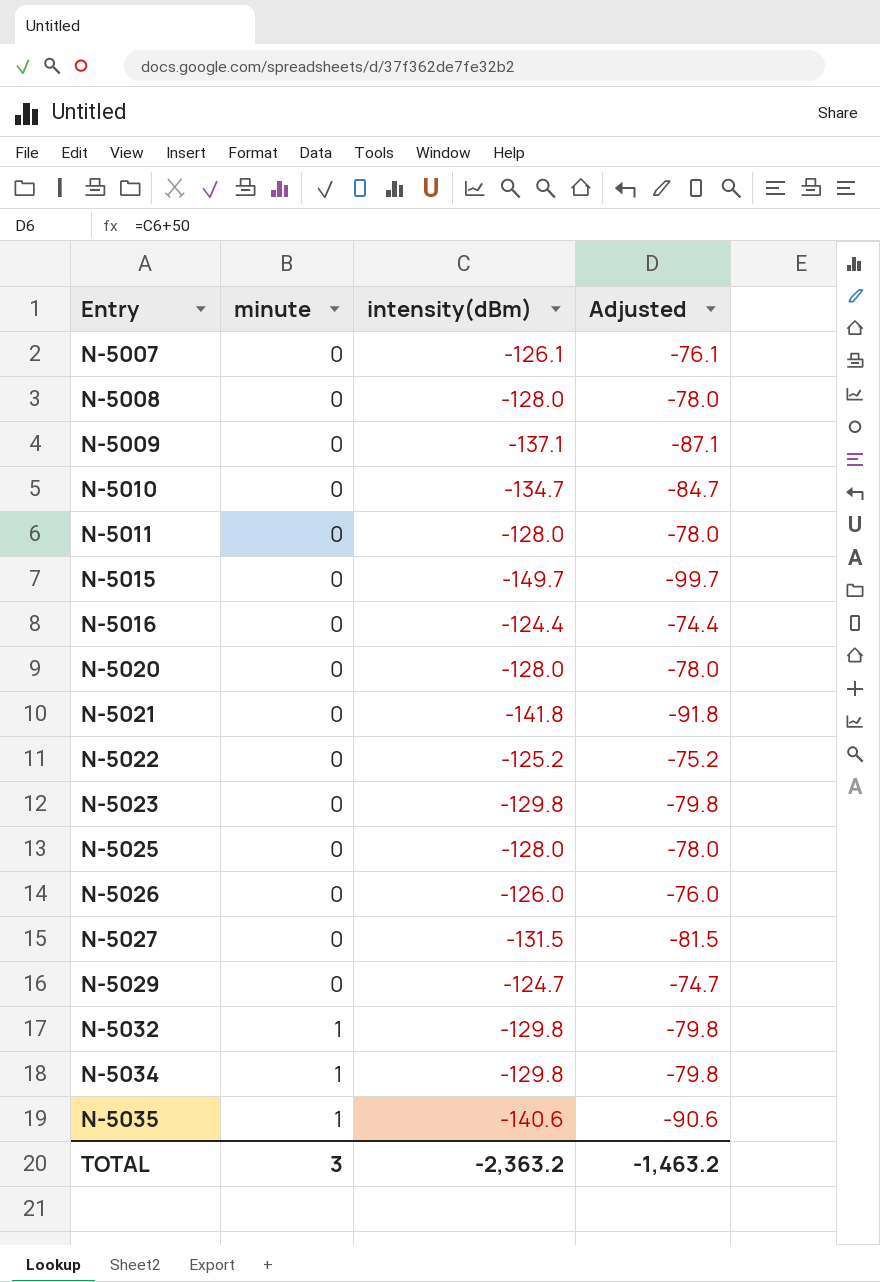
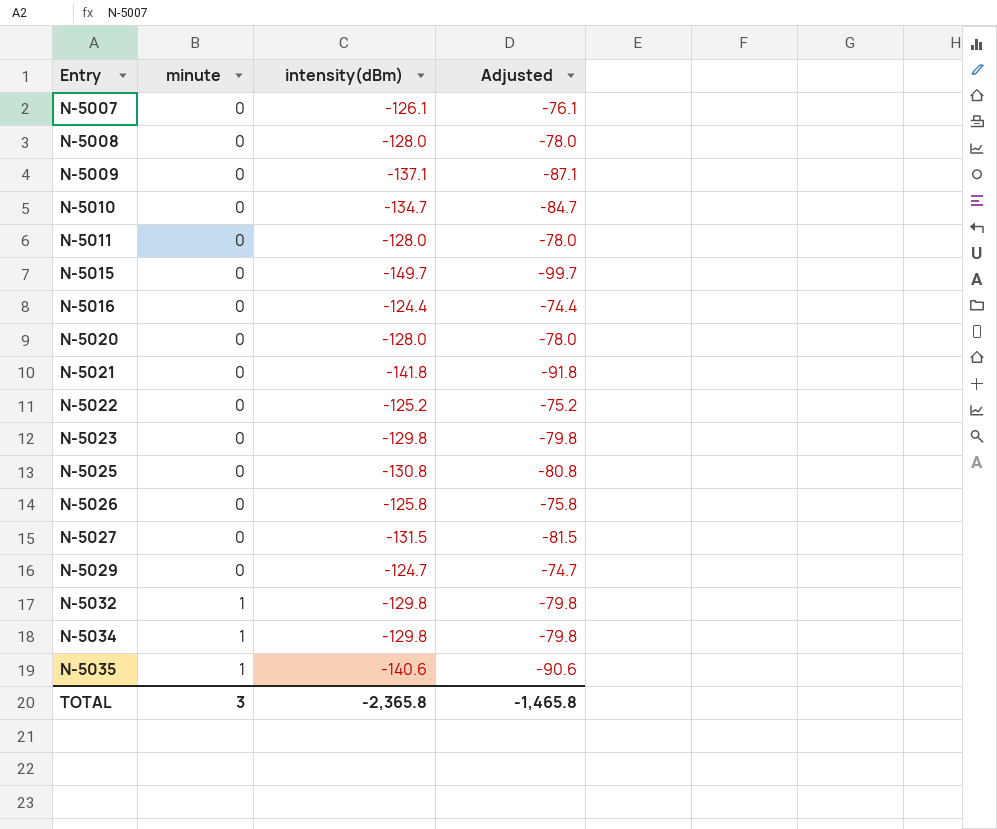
N-5025 | intensity(dBm): -128.0 -> -130.8
N-5025 | Adjusted: -78.0 -> -80.8
N-5026 | intensity(dBm): -126.0 -> -125.8
N-5026 | Adjusted: -76.0 -> -75.8
TOTAL | intensity(dBm): -2,363.2 -> -2,365.8
TOTAL | Adjusted: -1,463.2 -> -1,465.8

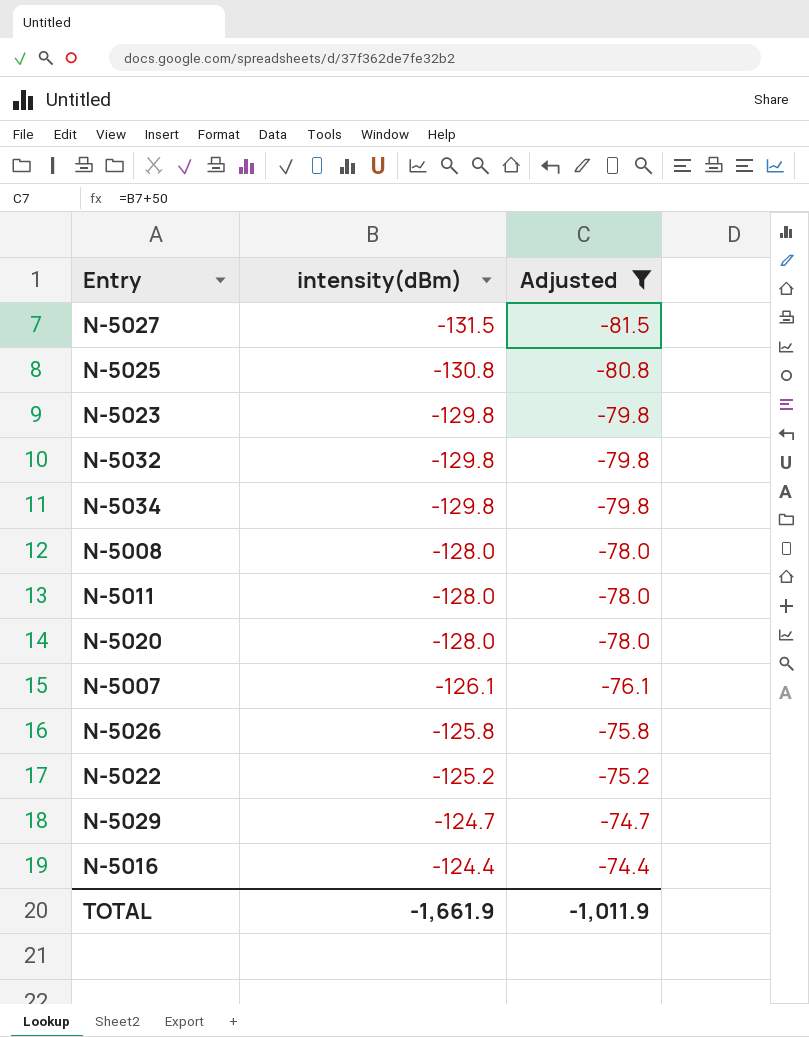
filter: none -> Adjusted >= -81.5
row order: Entry ascending -> intensity(dBm) ascending
column minute | position: 2 -> none
TOTAL | intensity(dBm): -2,365.8 -> -1,661.9
TOTAL | Adjusted: -1,465.8 -> -1,011.9

